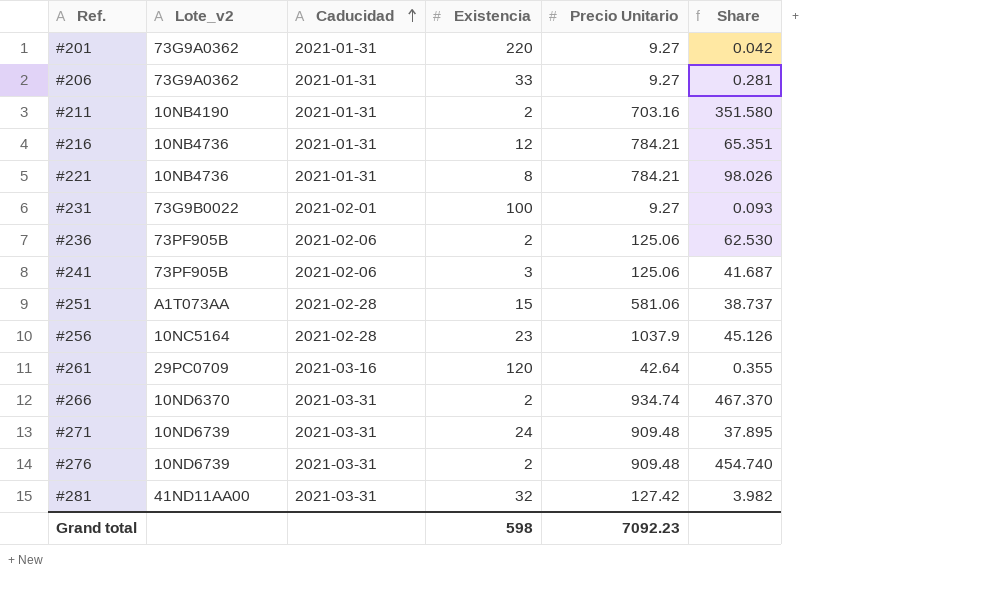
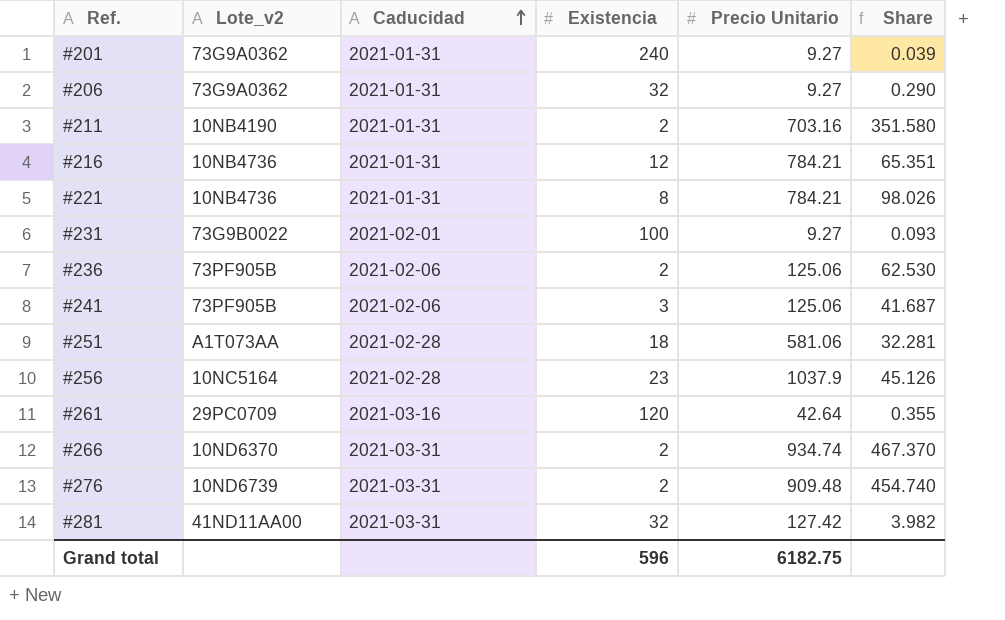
row #271: 10ND6739 | 2021-03-31 | 24 | 909.48 | 37.895 -> none
#201 | Existencia: 220 -> 240
#201 | Share: 0.042 -> 0.039
#206 | Existencia: 33 -> 32
#206 | Share: 0.281 -> 0.290
#251 | Existencia: 15 -> 18
#251 | Share: 38.737 -> 32.281
Grand total | Existencia: 598 -> 596
Grand total | Precio Unitario: 7092.23 -> 6182.75

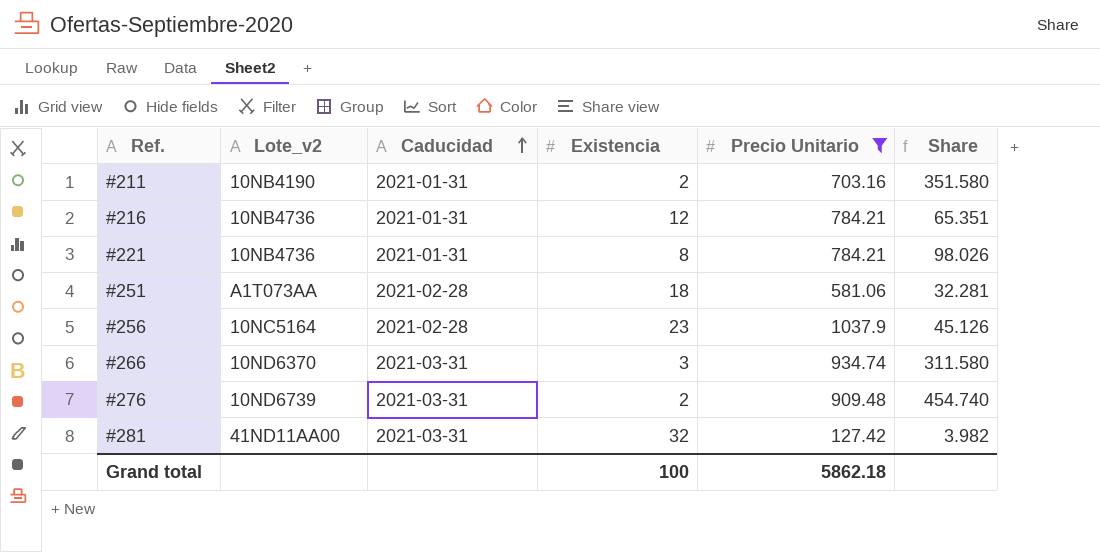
filter: none -> Precio Unitario >= 127.42
#266 | Existencia: 2 -> 3
#266 | Share: 467.370 -> 311.580
Grand total | Existencia: 596 -> 100
Grand total | Precio Unitario: 6182.75 -> 5862.18

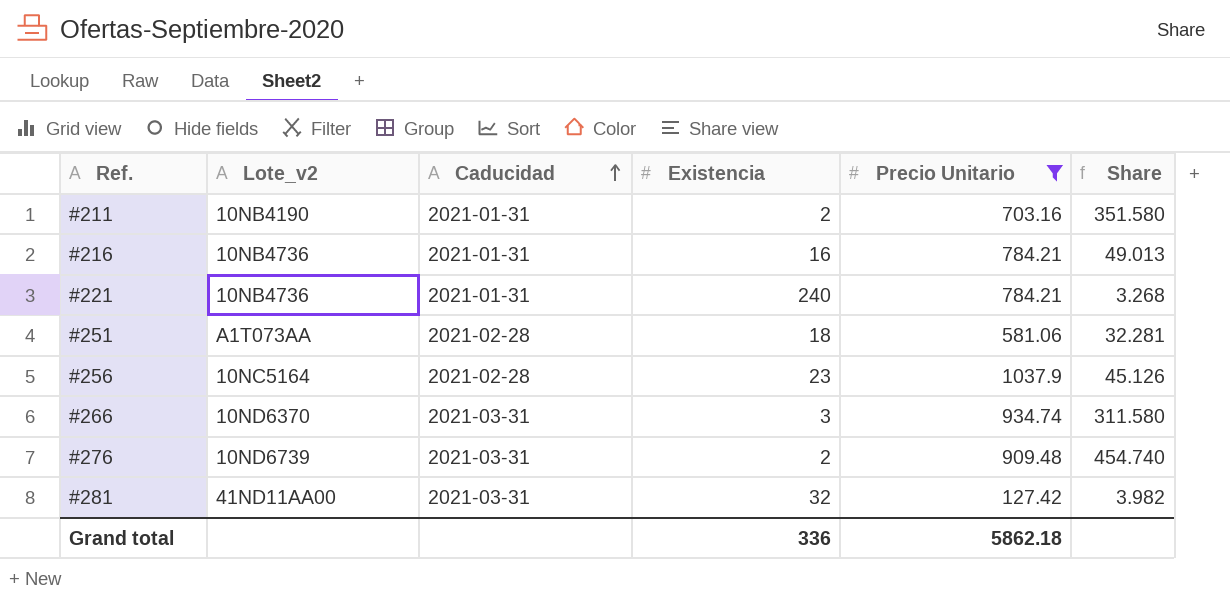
#216 | Existencia: 12 -> 16
#216 | Share: 65.351 -> 49.013
#221 | Existencia: 8 -> 240
#221 | Share: 98.026 -> 3.268
Grand total | Existencia: 100 -> 336

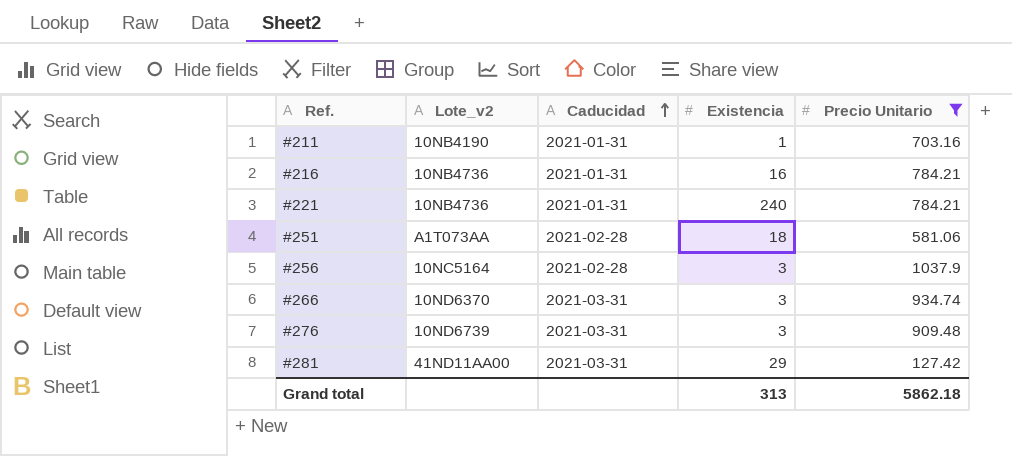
column Share | formula: [Precio Unitario] / [Existencia] -> none
#211 | Existencia: 2 -> 1
#256 | Existencia: 23 -> 3
#276 | Existencia: 2 -> 3
#281 | Existencia: 32 -> 29
Grand total | Existencia: 336 -> 313

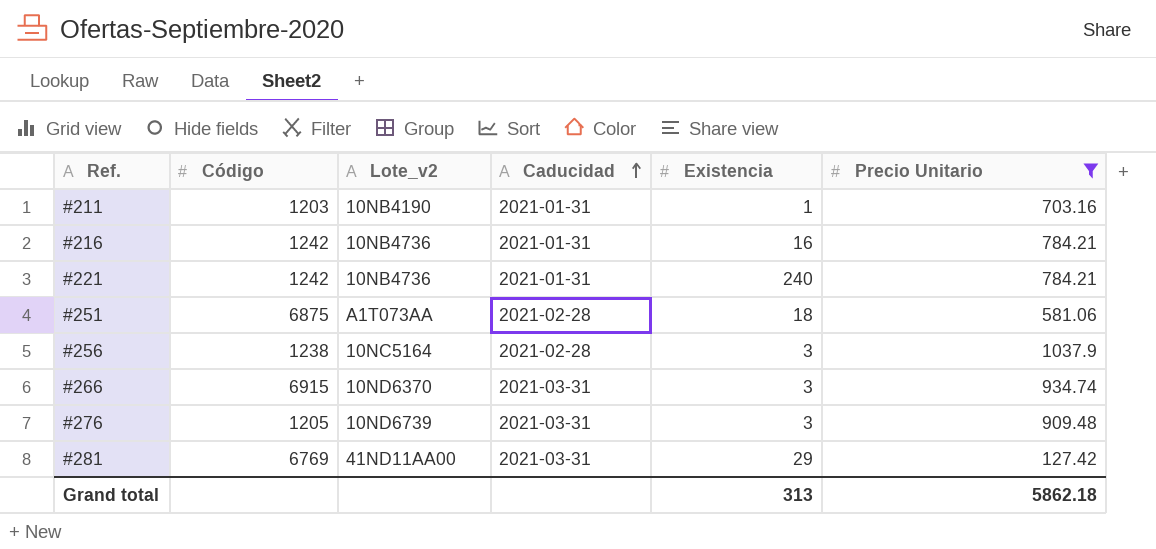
column Código | position: none -> 2

